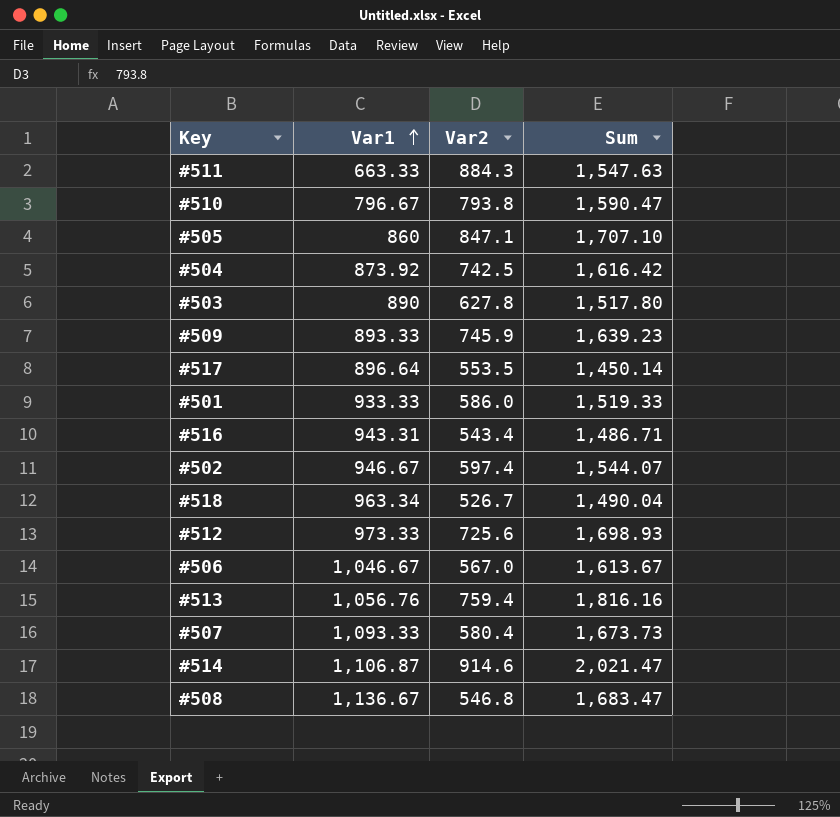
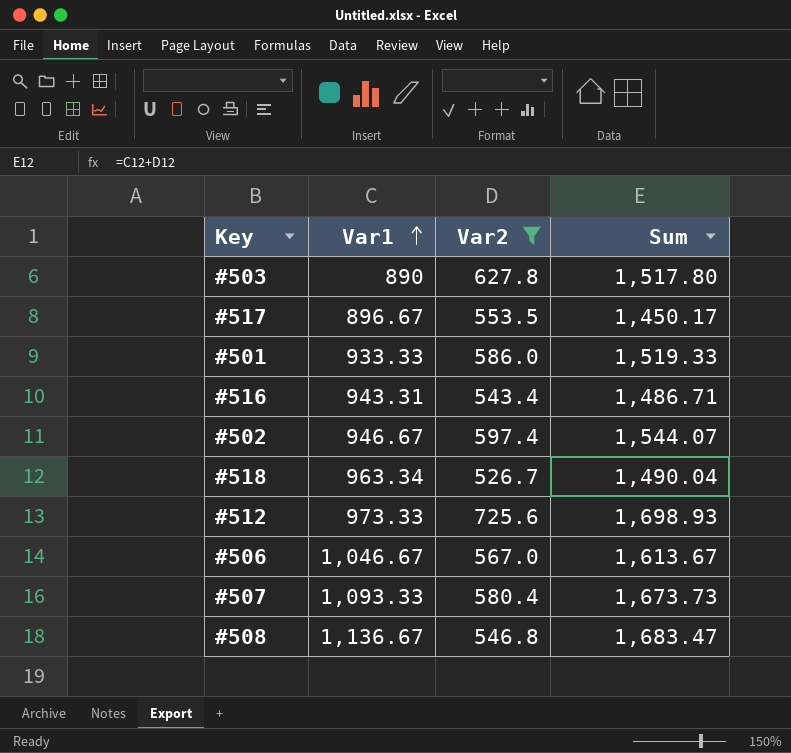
filter: none -> Var2 <= 725.6
#517 | Var1: 896.64 -> 896.67
#517 | Sum: 1,450.14 -> 1,450.17

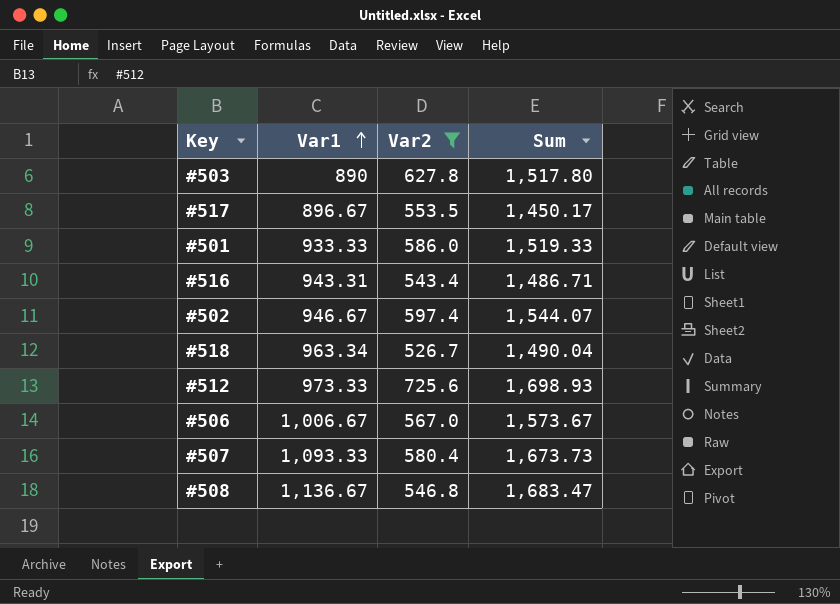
#506 | Var1: 1,046.67 -> 1,006.67
#506 | Sum: 1,613.67 -> 1,573.67

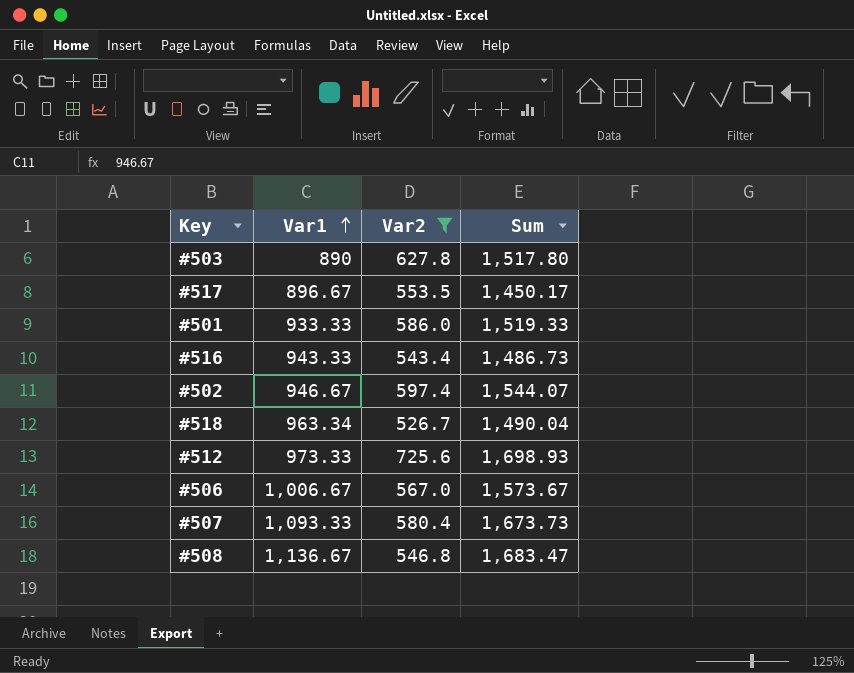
#516 | Var1: 943.31 -> 943.33
#516 | Sum: 1,486.71 -> 1,486.73

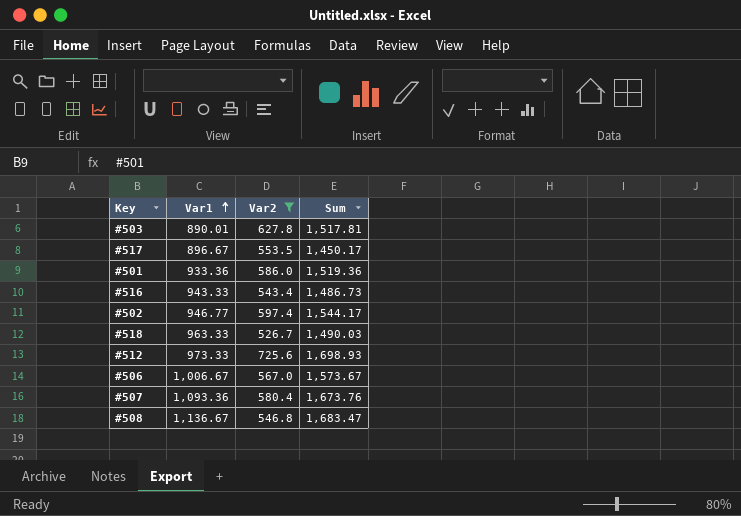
#503 | Var1: 890 -> 890.01
#503 | Sum: 1,517.80 -> 1,517.81
#501 | Var1: 933.33 -> 933.36
#501 | Sum: 1,519.33 -> 1,519.36
#502 | Var1: 946.67 -> 946.77
#502 | Sum: 1,544.07 -> 1,544.17
#518 | Var1: 963.34 -> 963.33
#518 | Sum: 1,490.04 -> 1,490.03
#507 | Var1: 1,093.33 -> 1,093.36
#507 | Sum: 1,673.73 -> 1,673.76

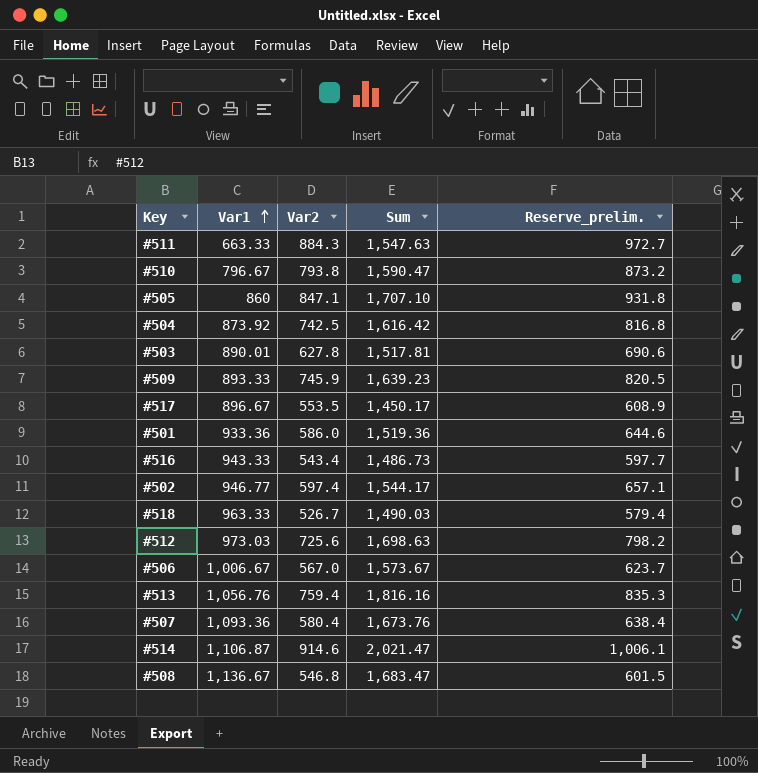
filter: Var2 <= 725.6 -> none
column Reserve_prelim. | formula: none -> [Var2] * 1.1
#512 | Var1: 973.33 -> 973.03
#512 | Sum: 1,698.93 -> 1,698.63

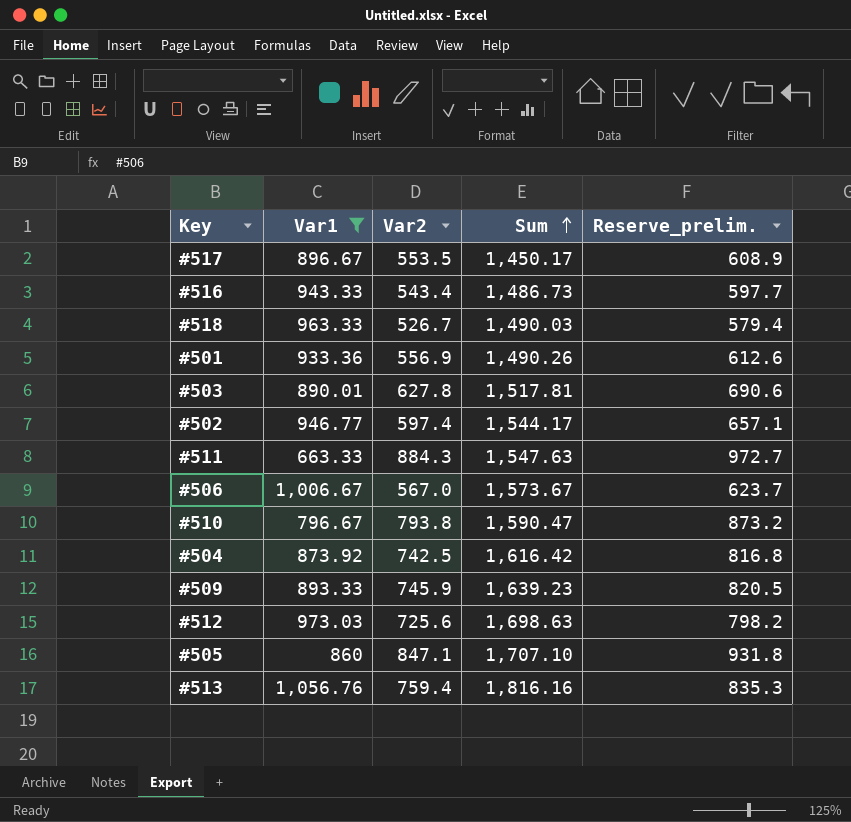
filter: none -> Var1 <= 1,056.76
row order: Var1 ascending -> Sum ascending
#501 | Var2: 586.0 -> 556.9
#501 | Sum: 1,519.36 -> 1,490.26
#501 | Reserve_prelim.: 644.6 -> 612.6

